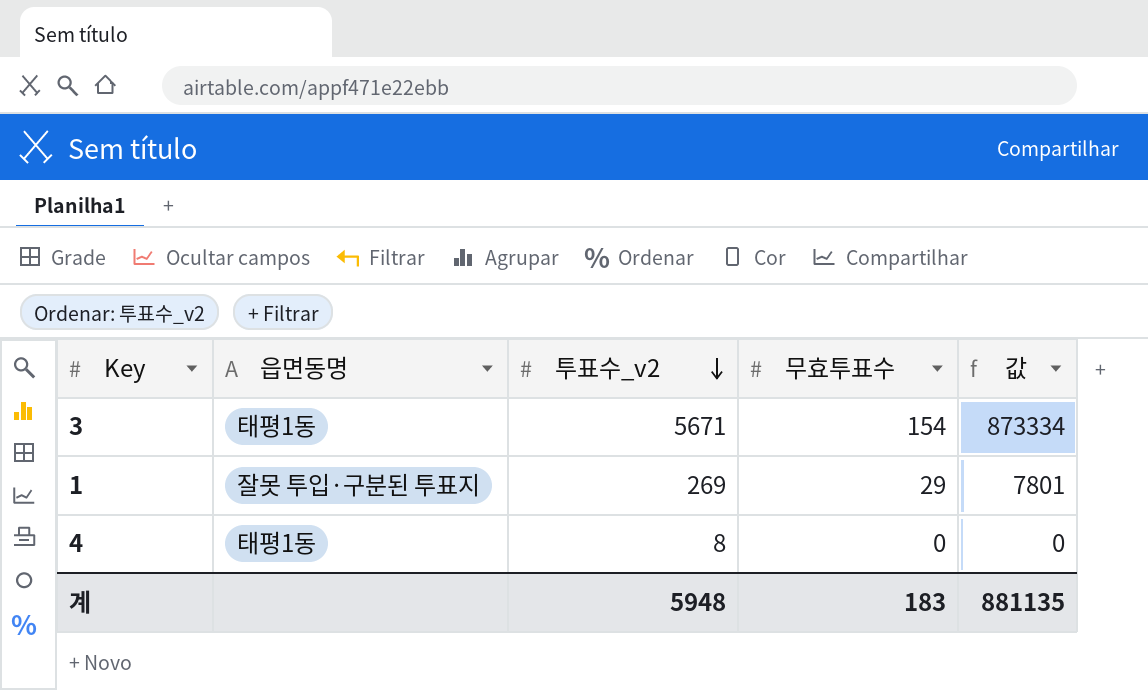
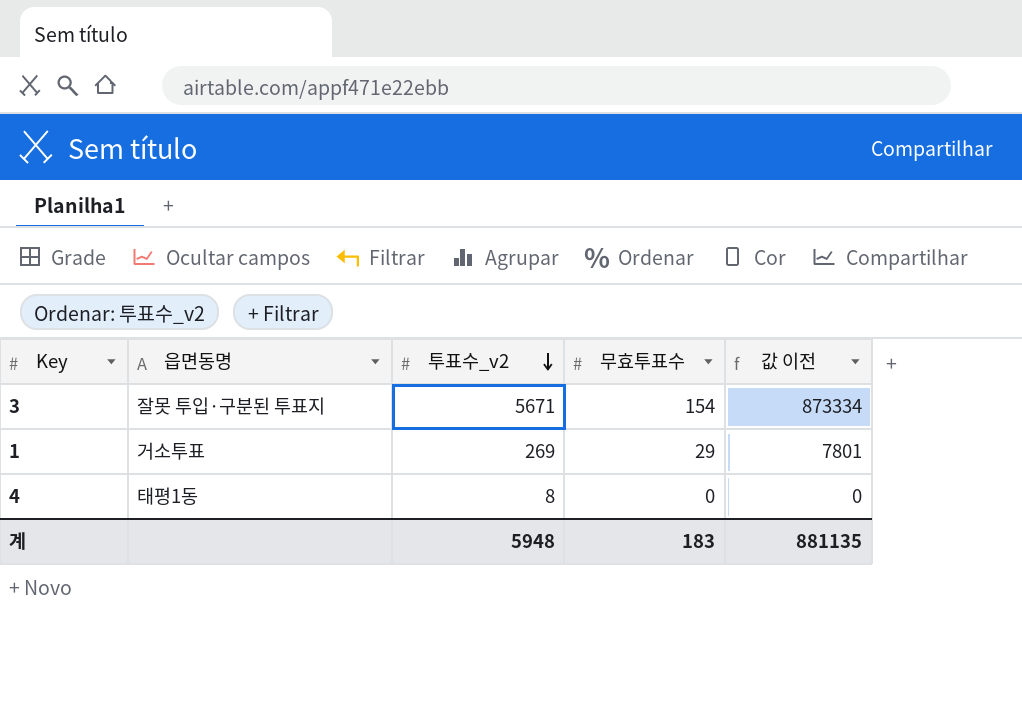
column name: 값 -> 값 이전
3 | 읍면동명: 태평1동 -> 잘못 투입·구분된 투표지
1 | 읍면동명: 잘못 투입·구분된 투표지 -> 거소투표

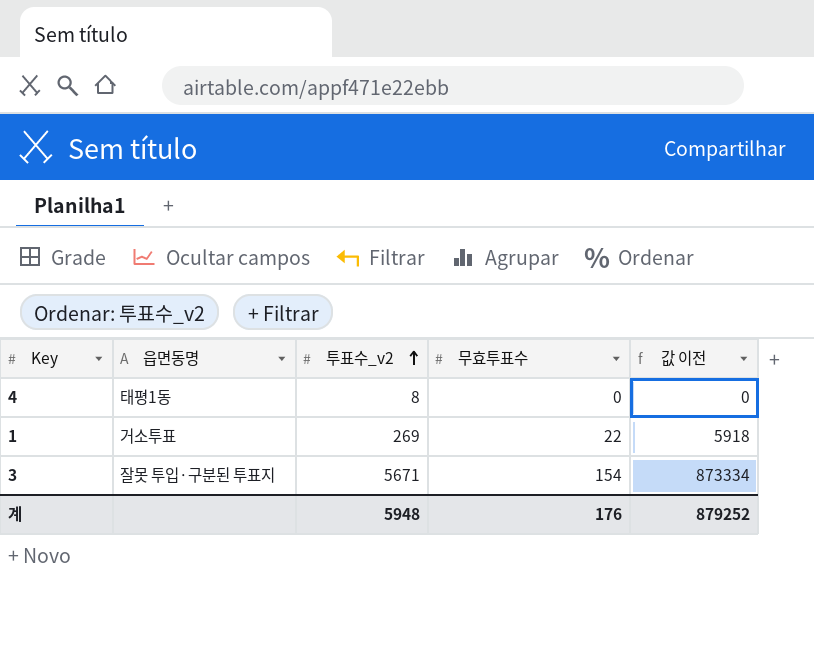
row order: 투표수_v2 descending -> 투표수_v2 ascending
1 | 무효투표수: 29 -> 22
1 | 값 이전: 7801 -> 5918
계 | 무효투표수: 183 -> 176
계 | 값 이전: 881135 -> 879252

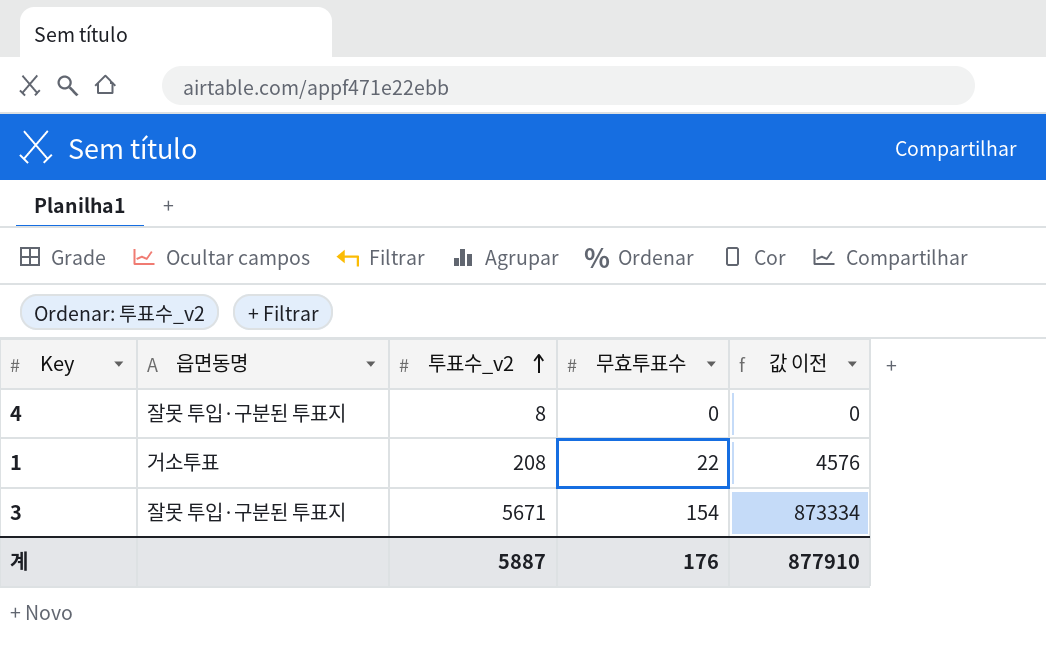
4 | 읍면동명: 태평1동 -> 잘못 투입·구분된 투표지
1 | 투표수_v2: 269 -> 208
1 | 값 이전: 5918 -> 4576
계 | 투표수_v2: 5948 -> 5887
계 | 값 이전: 879252 -> 877910

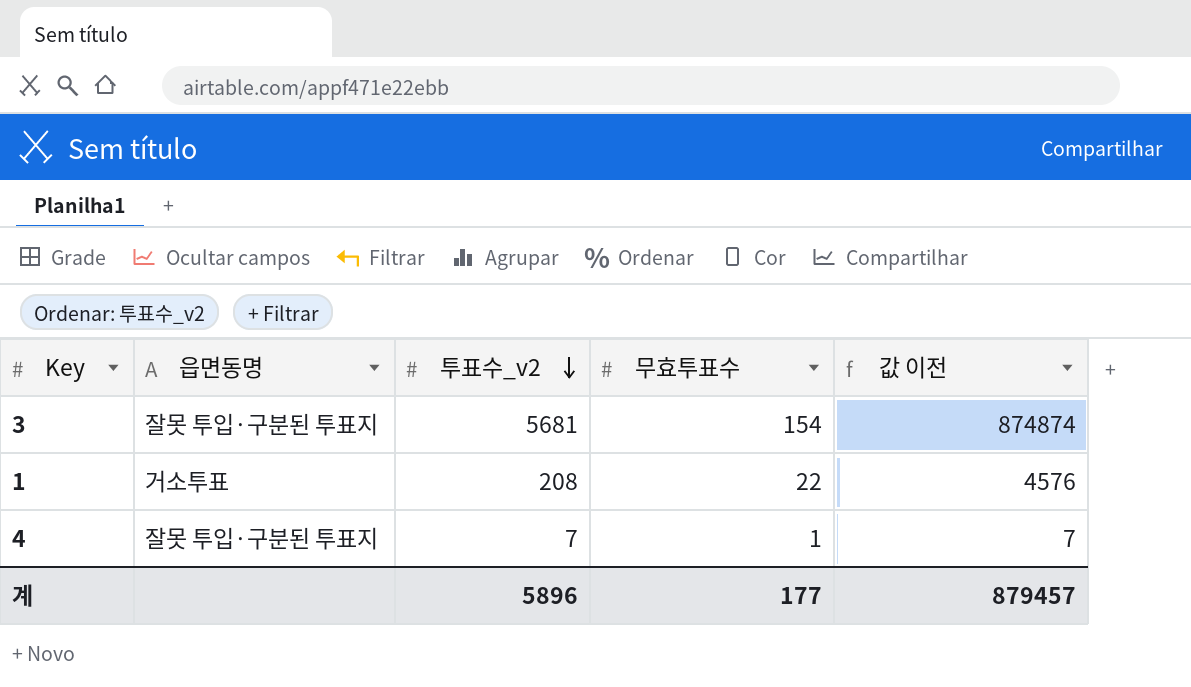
row order: 투표수_v2 ascending -> 투표수_v2 descending
3 | 투표수_v2: 5671 -> 5681
3 | 값 이전: 873334 -> 874874
4 | 투표수_v2: 8 -> 7
4 | 무효투표수: 0 -> 1
4 | 값 이전: 0 -> 7
계 | 투표수_v2: 5887 -> 5896
계 | 무효투표수: 176 -> 177
계 | 값 이전: 877910 -> 879457

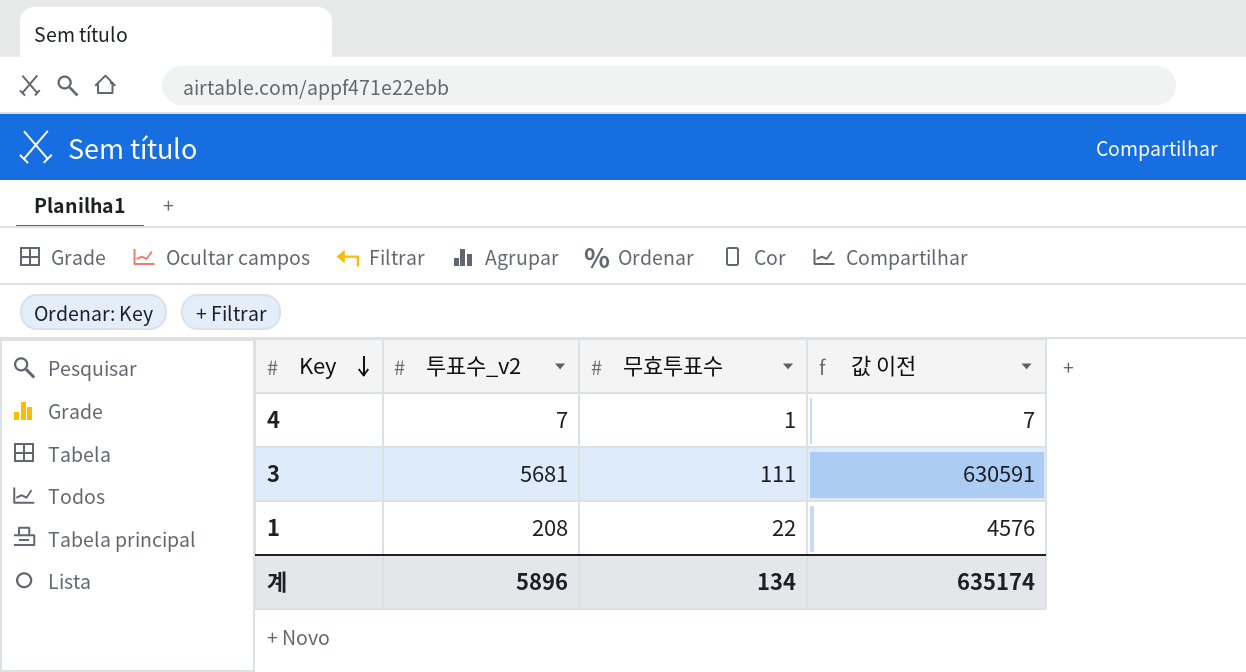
row order: 투표수_v2 descending -> Key descending
column 읍면동명 | position: 2 -> none
3 | 무효투표수: 154 -> 111
3 | 값 이전: 874874 -> 630591
계 | 무효투표수: 177 -> 134
계 | 값 이전: 879457 -> 635174

